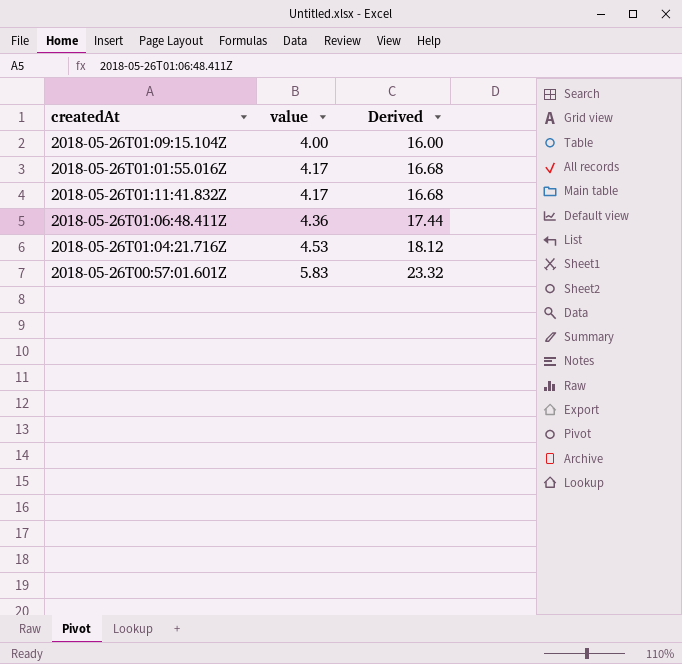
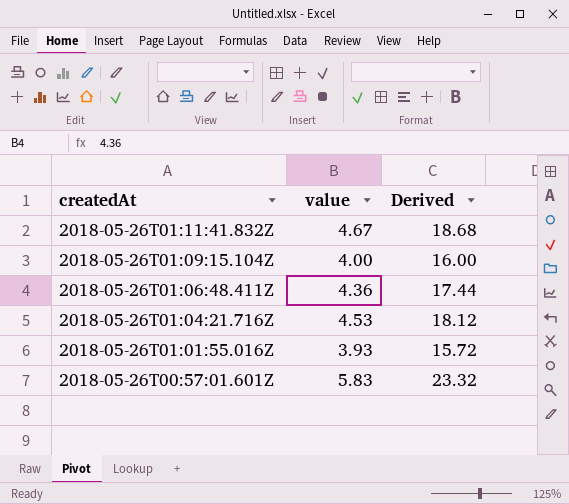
row order: value ascending -> createdAt descending
2018-05-26T01:11:41.832Z | value: 4.17 -> 4.67
2018-05-26T01:11:41.832Z | Derived: 16.68 -> 18.68
2018-05-26T01:01:55.016Z | value: 4.17 -> 3.93
2018-05-26T01:01:55.016Z | Derived: 16.68 -> 15.72

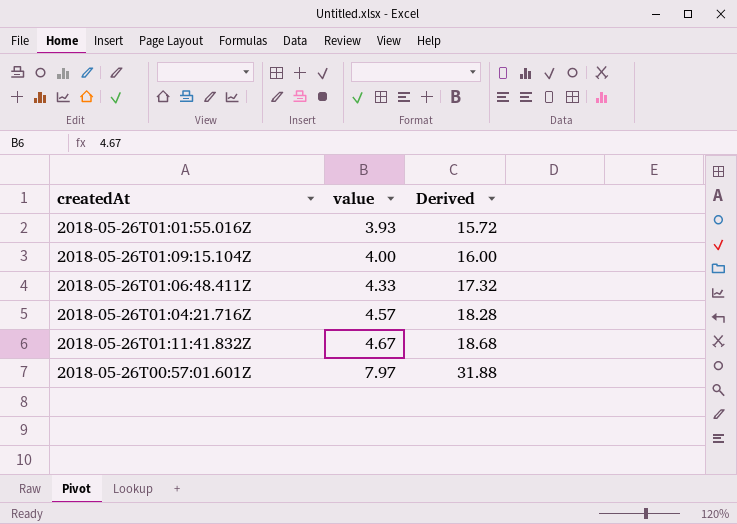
row order: createdAt descending -> value ascending
2018-05-26T01:06:48.411Z | value: 4.36 -> 4.33
2018-05-26T01:06:48.411Z | Derived: 17.44 -> 17.32
2018-05-26T01:04:21.716Z | value: 4.53 -> 4.57
2018-05-26T01:04:21.716Z | Derived: 18.12 -> 18.28
2018-05-26T00:57:01.601Z | value: 5.83 -> 7.97
2018-05-26T00:57:01.601Z | Derived: 23.32 -> 31.88

